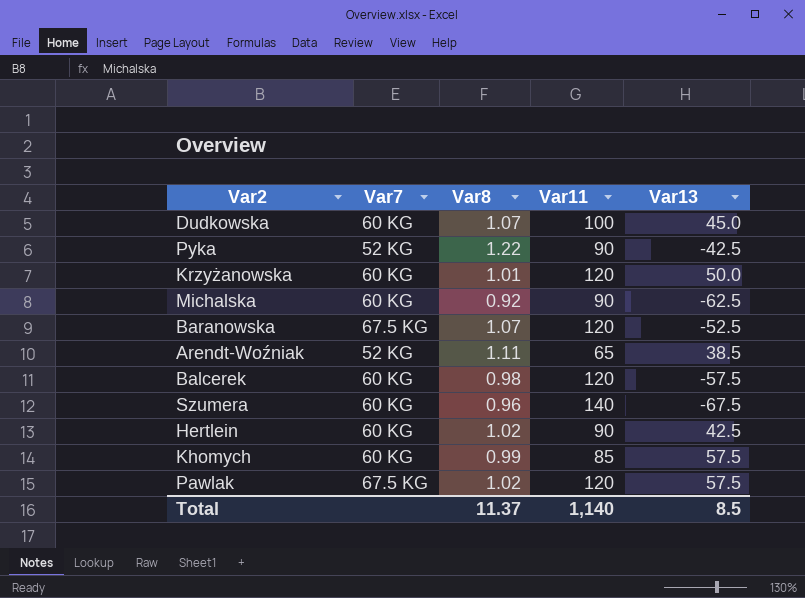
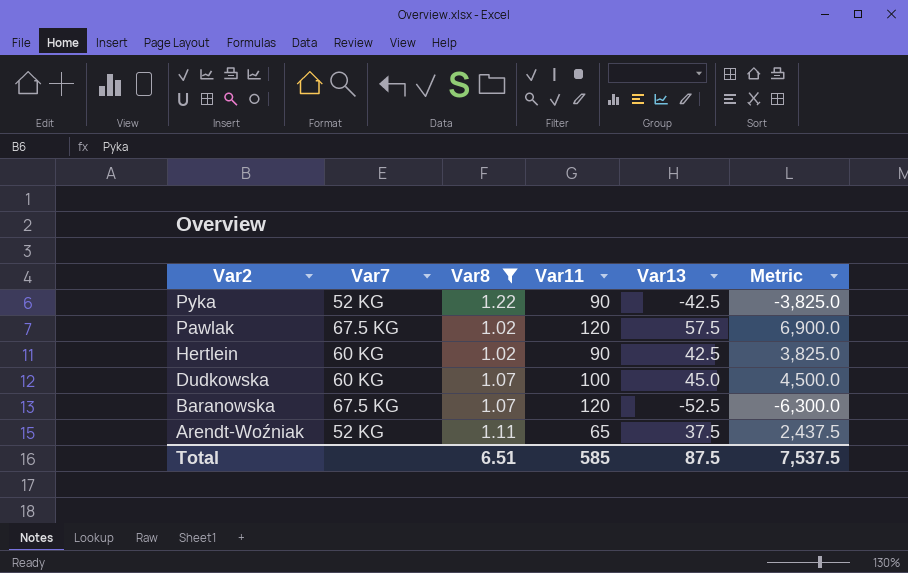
filter: none -> Var8 >= 1.02
row order: none -> Var2 descending
column Metric | formula: none -> [Var11] * [Var13]
Arendt-Woźniak | Var13: 38.5 -> 37.5
Total | Var8: 11.37 -> 6.51
Total | Var11: 1,140 -> 585
Total | Var13: 8.5 -> 87.5

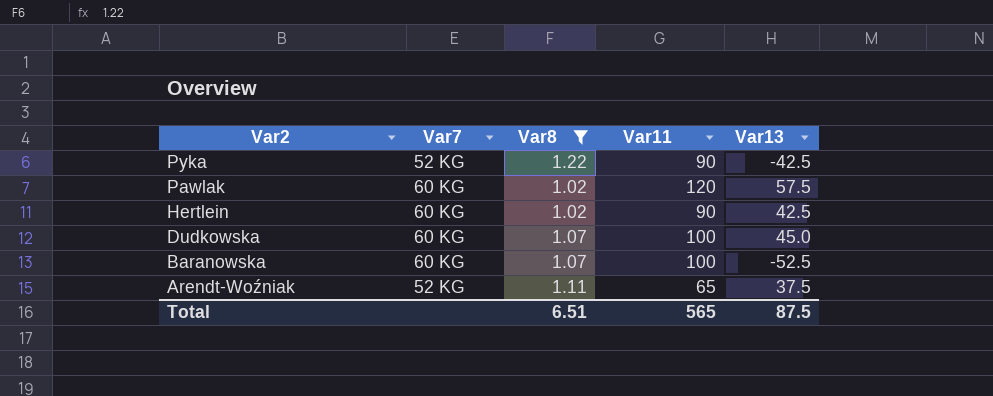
column Metric | formula: [Var11] * [Var13] -> none
Pawlak | Var7: 67.5 KG -> 60 KG
Baranowska | Var7: 67.5 KG -> 60 KG
Baranowska | Var11: 120 -> 100
Total | Var11: 585 -> 565

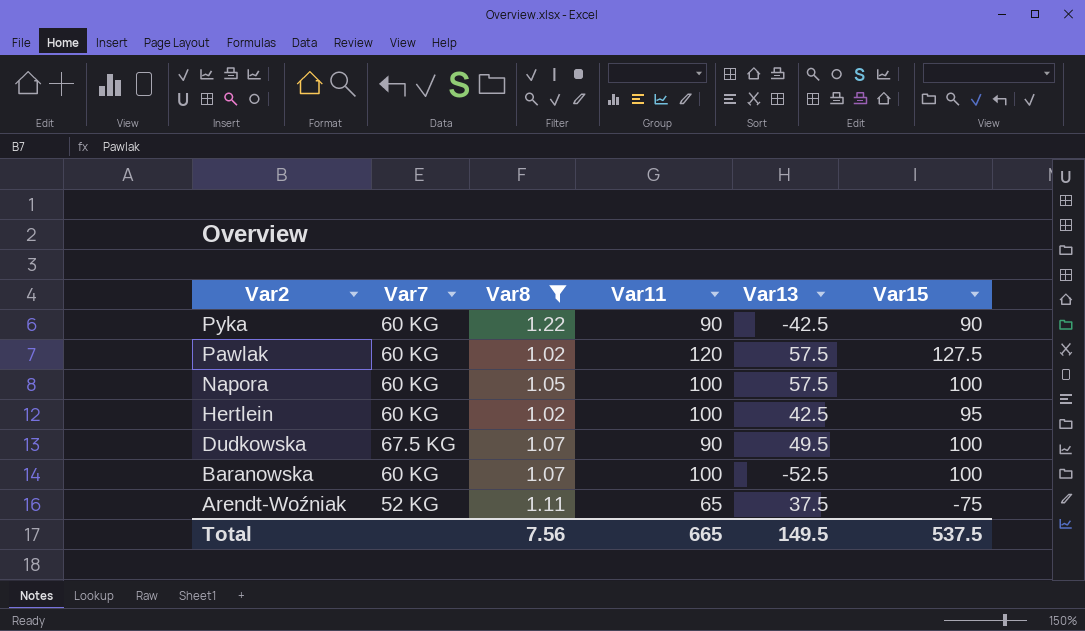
column Var15 | position: none -> 6
Pyka | Var7: 52 KG -> 60 KG
row Napora: none -> 60 KG | 1.05 | 100 | 57.5 | 100
Hertlein | Var11: 90 -> 100
Dudkowska | Var7: 60 KG -> 67.5 KG
Dudkowska | Var11: 100 -> 90
Dudkowska | Var13: 45.0 -> 49.5
Total | Var8: 6.51 -> 7.56
Total | Var11: 565 -> 665
Total | Var13: 87.5 -> 149.5

